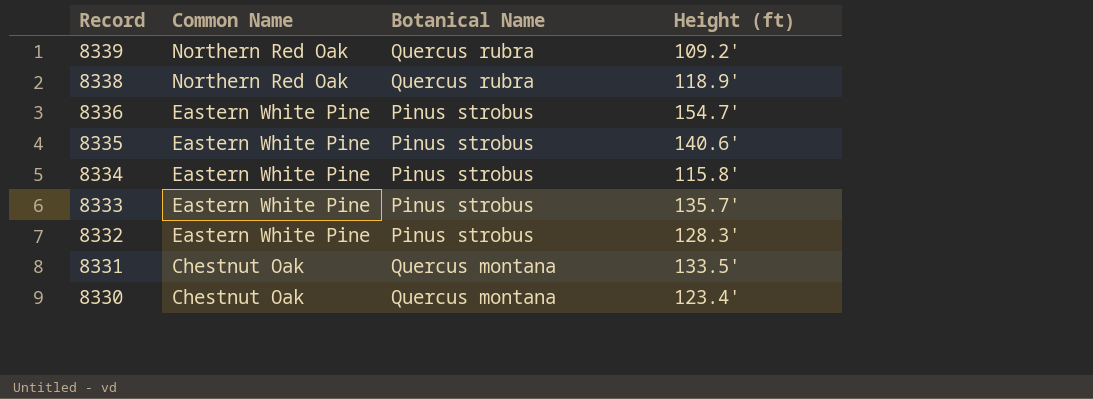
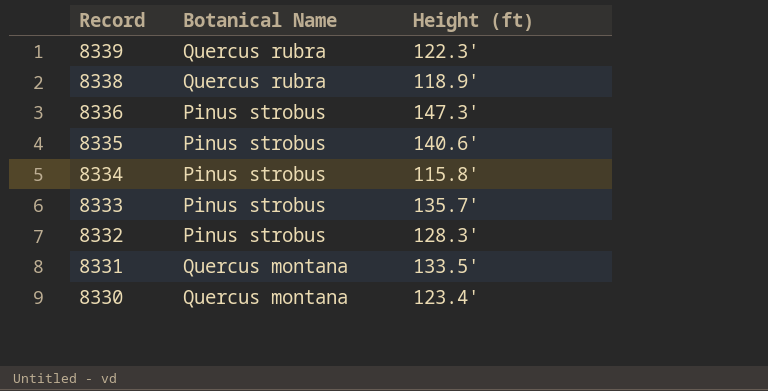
column Common Name | position: 2 -> none
8339 | Height (ft): 109.2' -> 122.3'
8336 | Height (ft): 154.7' -> 147.3'

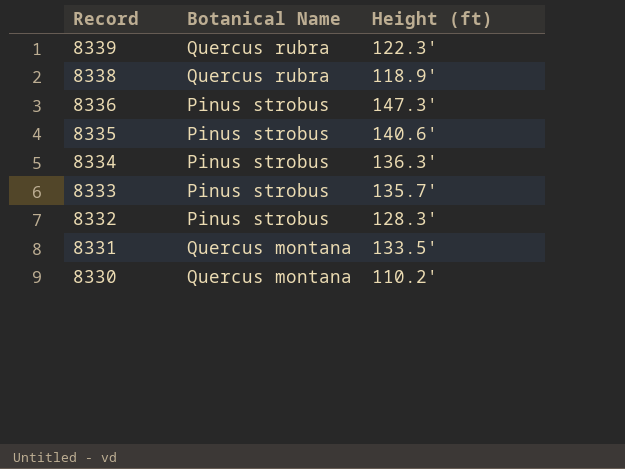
8334 | Height (ft): 115.8' -> 136.3'
8330 | Height (ft): 123.4' -> 110.2'

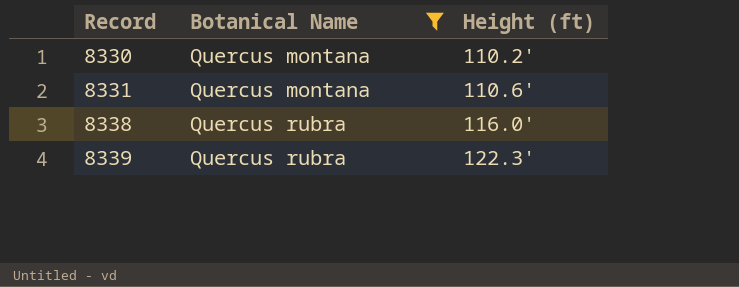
filter: none -> Botanical Name != Pinus strobus
row order: Record descending -> Record ascending
8331 | Height (ft): 133.5' -> 110.6'
8338 | Height (ft): 118.9' -> 116.0'

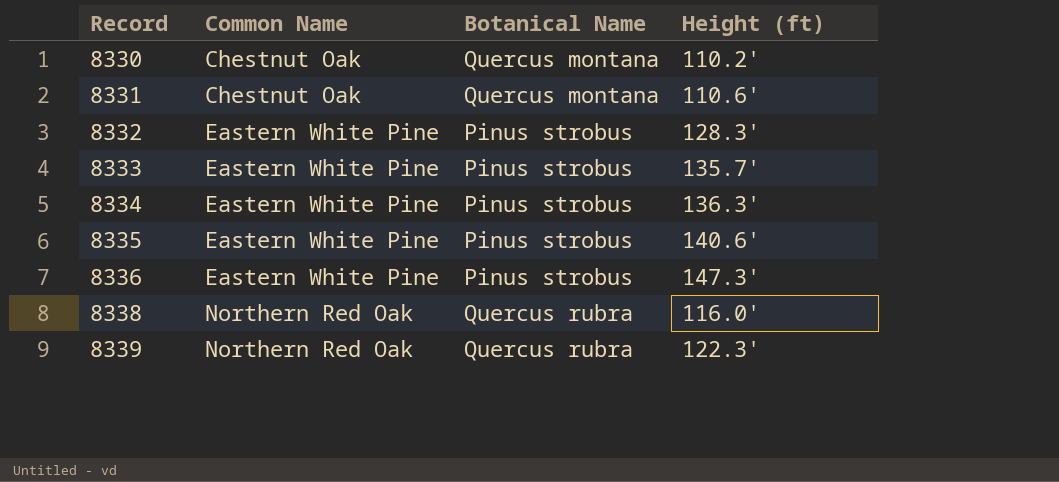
filter: Botanical Name != Pinus strobus -> none
column Common Name | position: none -> 2

